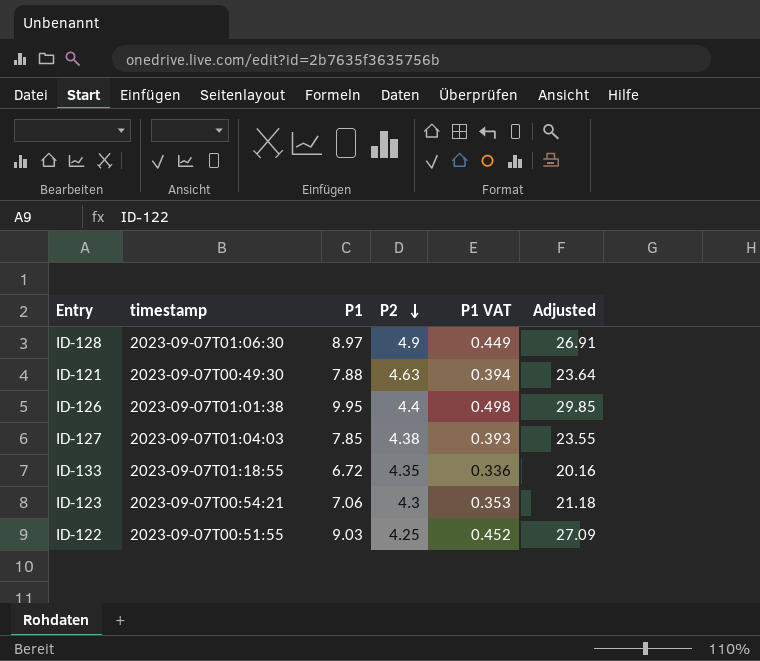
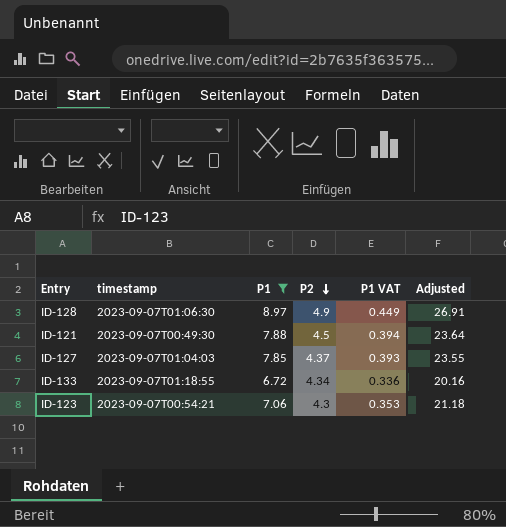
filter: none -> P1 <= 8.97
ID-121 | P2: 4.63 -> 4.5
ID-127 | P2: 4.38 -> 4.37
ID-133 | P2: 4.35 -> 4.34

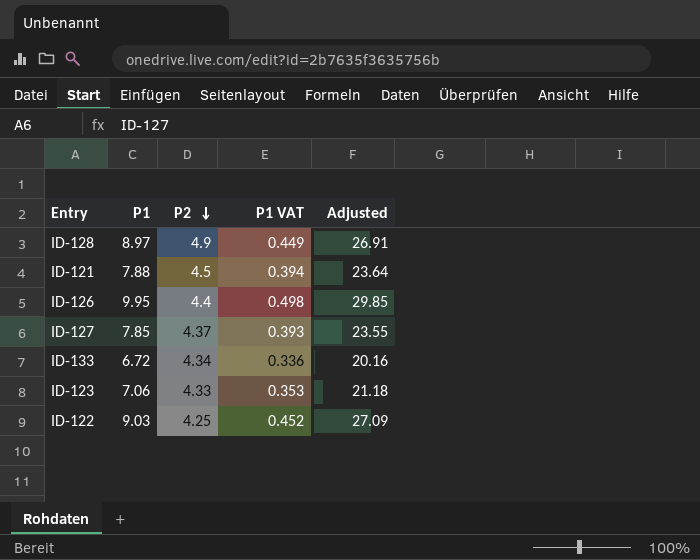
filter: P1 <= 8.97 -> none
column timestamp | position: 2 -> none
ID-123 | P2: 4.3 -> 4.33

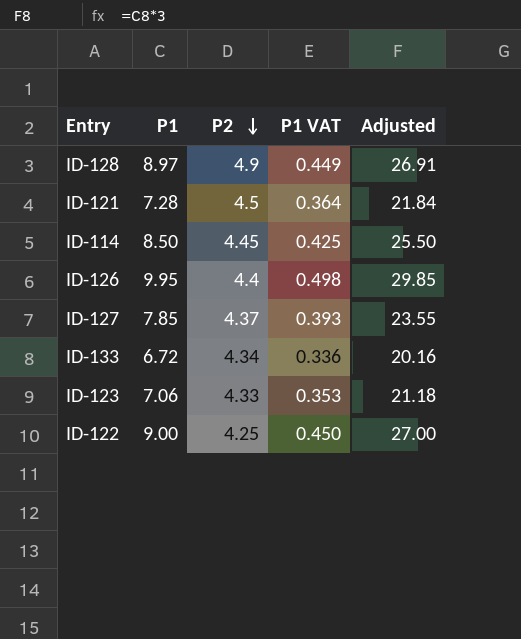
ID-121 | P1: 7.88 -> 7.28
ID-121 | P1 VAT: 0.394 -> 0.364
ID-121 | Adjusted: 23.64 -> 21.84
row ID-114: none -> 8.50 | 4.45 | 0.425 | 25.50
ID-122 | P1: 9.03 -> 9.00
ID-122 | P1 VAT: 0.452 -> 0.450
ID-122 | Adjusted: 27.09 -> 27.00

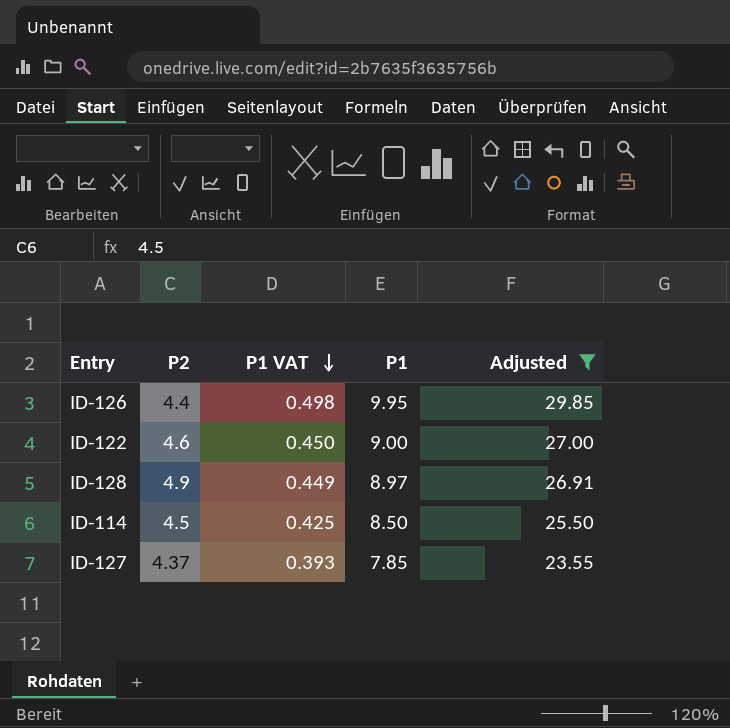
filter: none -> Adjusted >= 23.55
row order: P2 descending -> P1 VAT descending
column P1 | position: 2 -> 4
ID-122 | P2: 4.25 -> 4.6
ID-114 | P2: 4.45 -> 4.5

